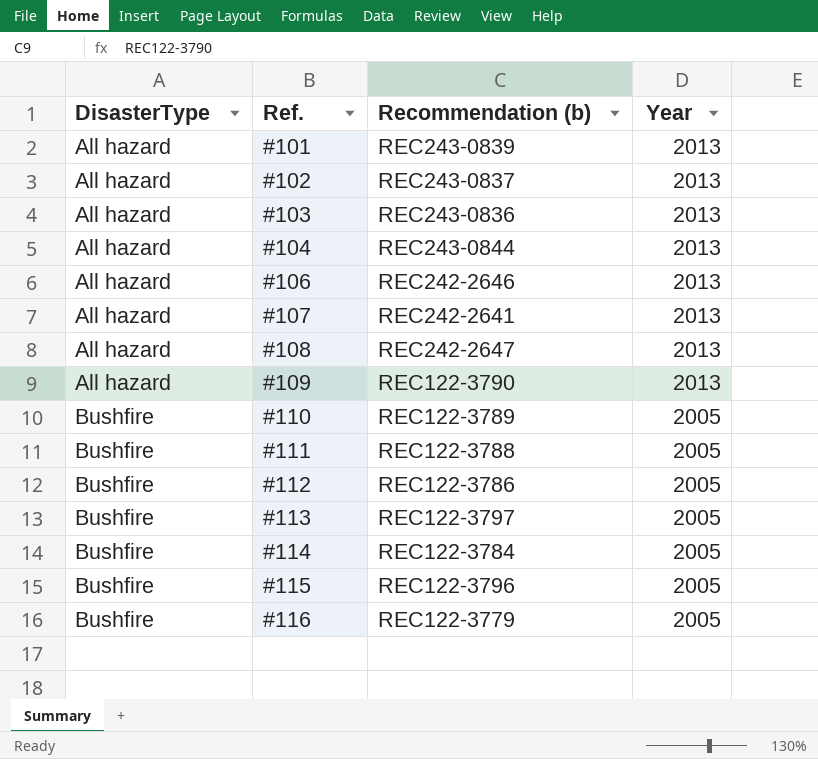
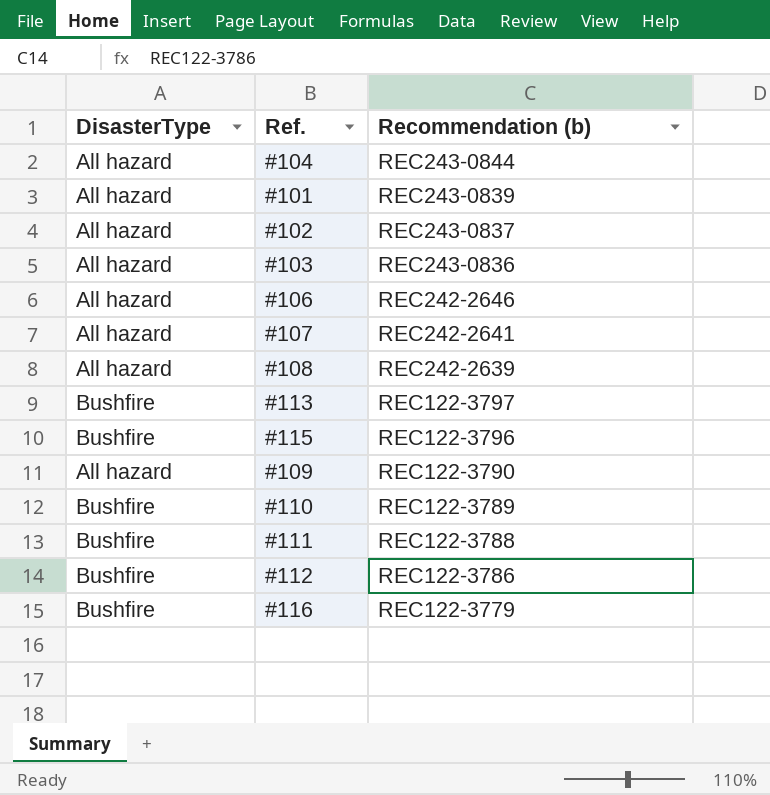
row order: DisasterType ascending -> Recommendation (b) descending
column Year | position: 4 -> none
row #114: Bushfire | REC122-3784 | 2005 -> none
#108 | Recommendation (b): REC242-2647 -> REC242-2639

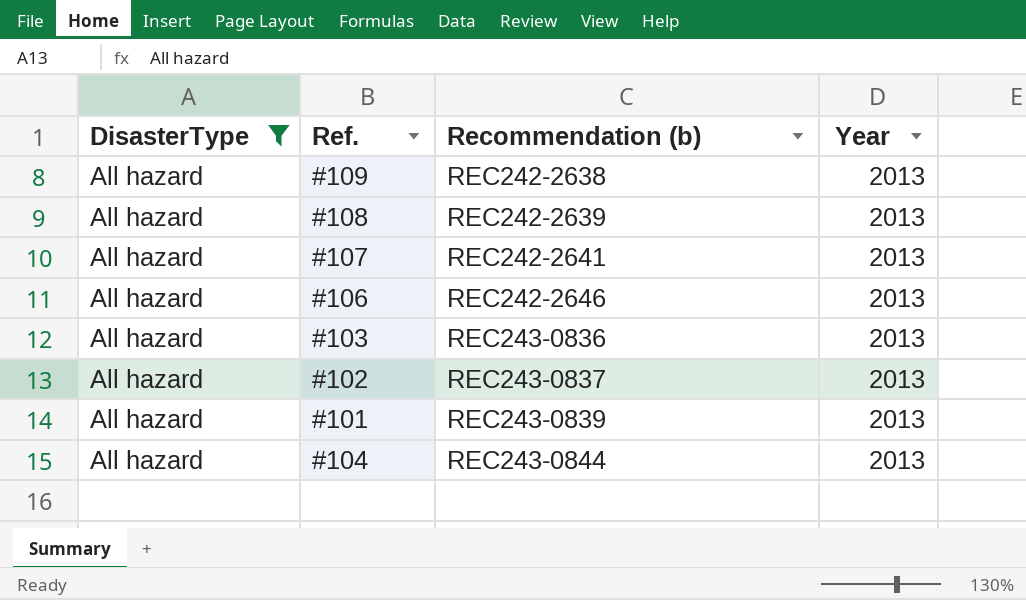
filter: none -> DisasterType = All hazard
row order: Recommendation (b) descending -> Recommendation (b) ascending
column Year | position: none -> 4
#109 | Recommendation (b): REC122-3790 -> REC242-2638

